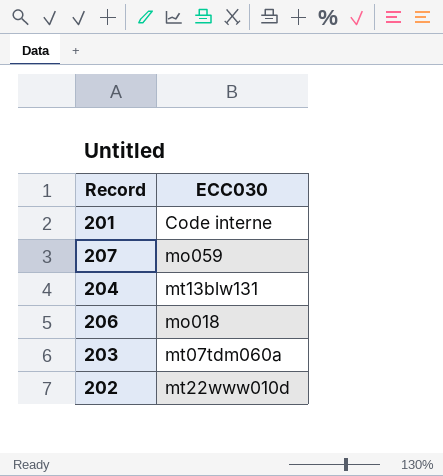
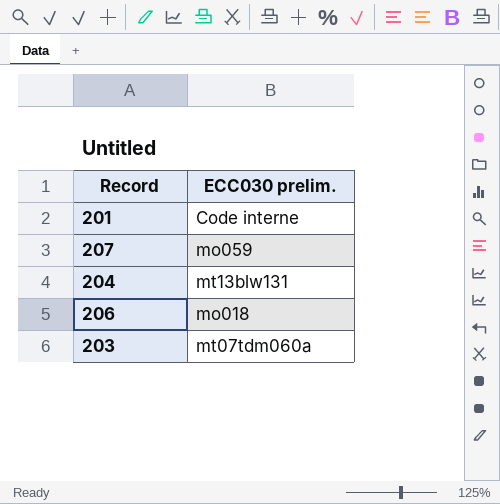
column name: ECC030 -> ECC030 prelim.
row 202: mt22www010d -> none

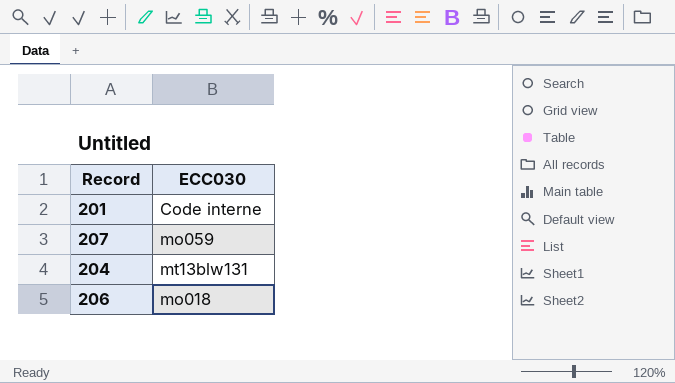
column name: ECC030 prelim. -> ECC030
row 203: mt07tdm060a -> none

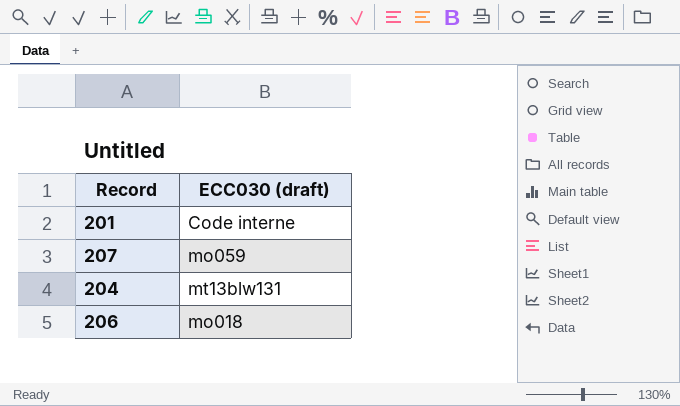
column name: ECC030 -> ECC030 (draft)

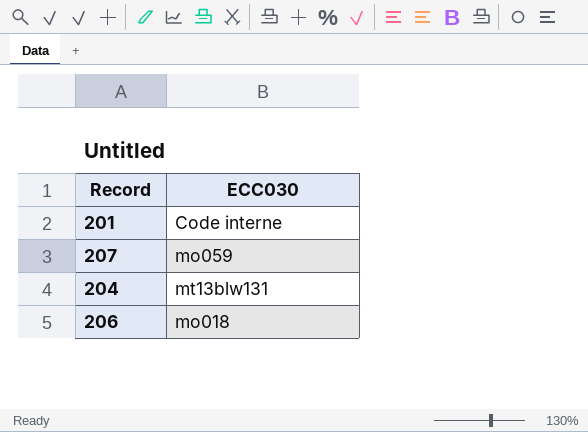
column name: ECC030 (draft) -> ECC030

